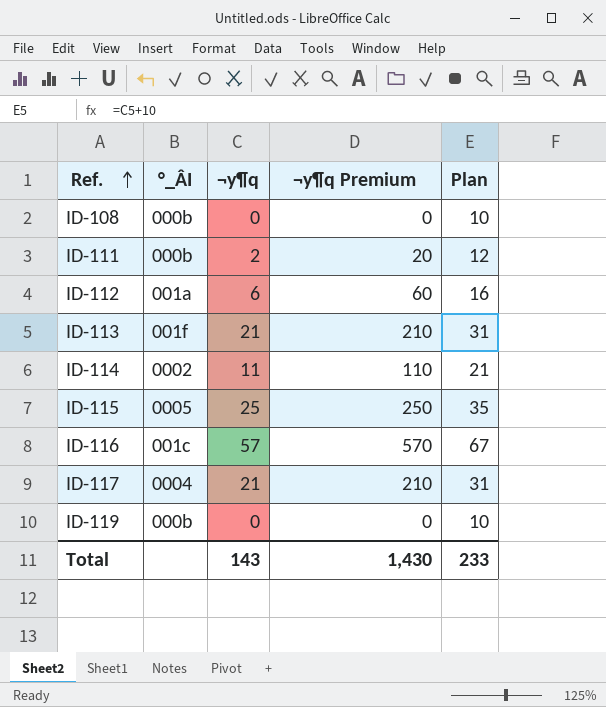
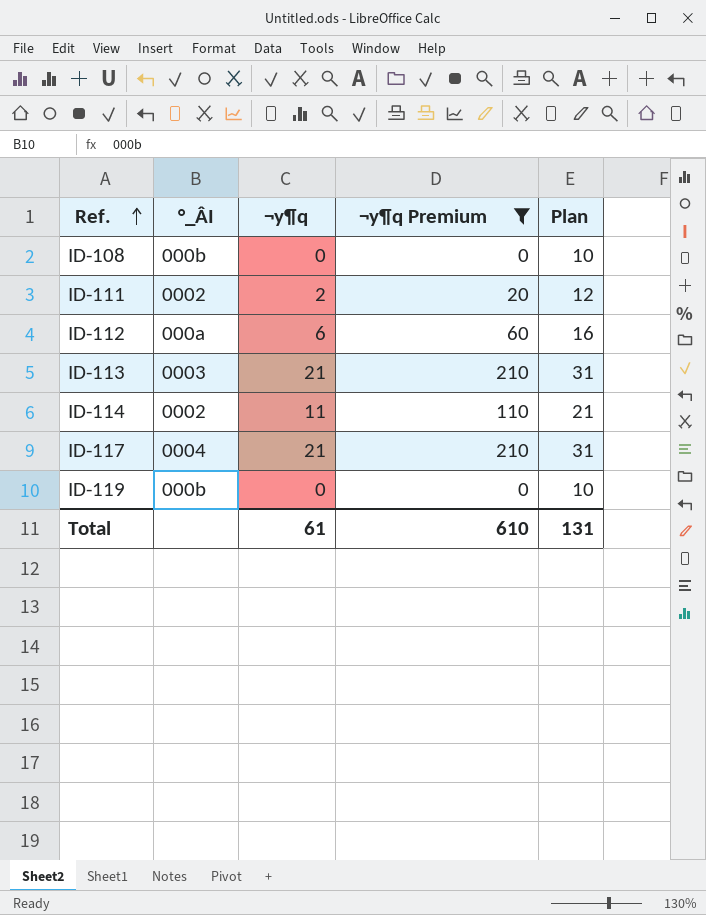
filter: none -> ¬y¶q Premium <= 210
ID-111 | °_ÂI: 000b -> 0002
ID-112 | °_ÂI: 001a -> 000a
ID-113 | °_ÂI: 001f -> 0003
Total | ¬y¶q: 143 -> 61
Total | ¬y¶q Premium: 1,430 -> 610
Total | Plan: 233 -> 131

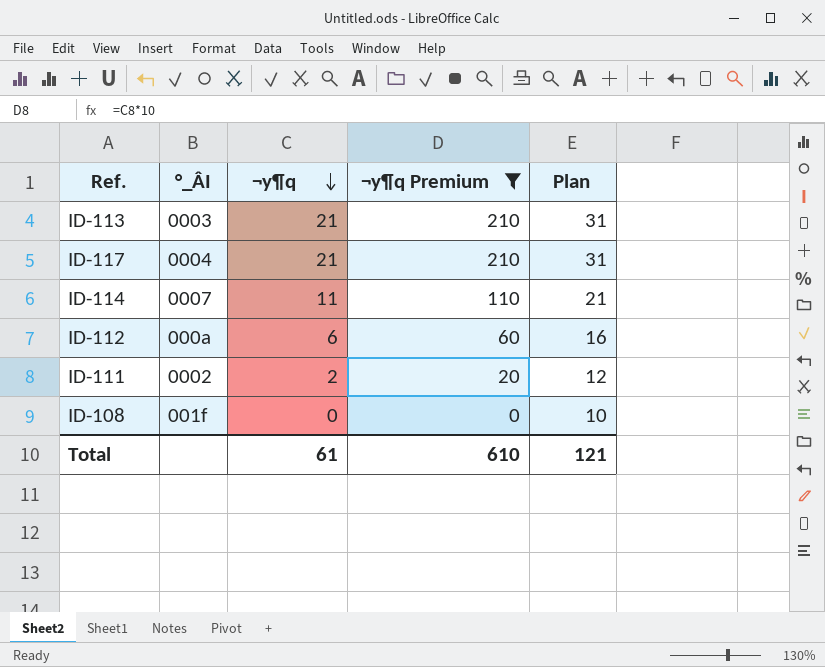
row order: Ref. ascending -> ¬y¶q descending
row ID-119: 000b | 0 | 0 | 10 -> none
ID-114 | °_ÂI: 0002 -> 0007
ID-108 | °_ÂI: 000b -> 001f
Total | Plan: 131 -> 121

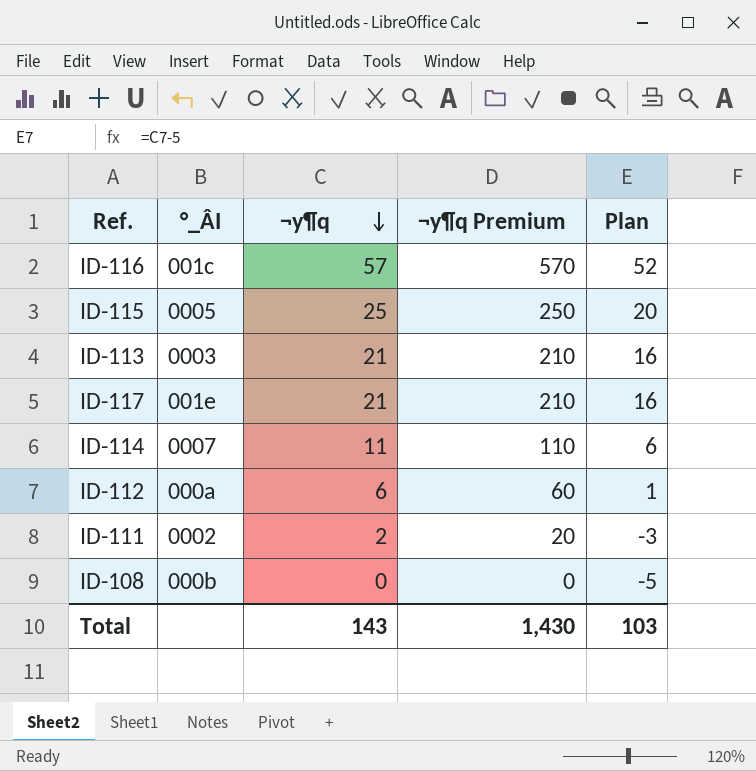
filter: ¬y¶q Premium <= 210 -> none
column Plan | formula: [¬y¶q] + 10 -> [¬y¶q] - 5
ID-117 | °_ÂI: 0004 -> 001e
ID-108 | °_ÂI: 001f -> 000b
Total | ¬y¶q: 61 -> 143
Total | ¬y¶q Premium: 610 -> 1,430
Total | Plan: 121 -> 103

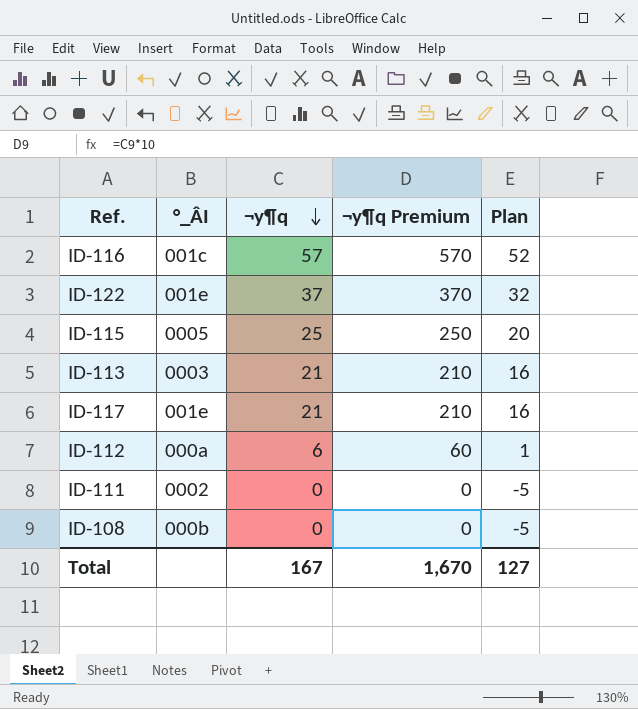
row ID-114: 0007 | 11 | 110 | 6 -> none
row ID-122: none -> 001e | 37 | 370 | 32
ID-111 | ¬y¶q: 2 -> 0
ID-111 | ¬y¶q Premium: 20 -> 0
ID-111 | Plan: -3 -> -5
Total | ¬y¶q: 143 -> 167
Total | ¬y¶q Premium: 1,430 -> 1,670
Total | Plan: 103 -> 127

